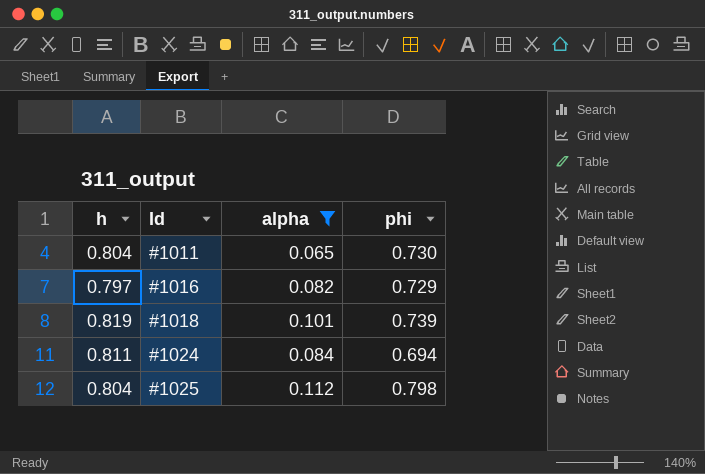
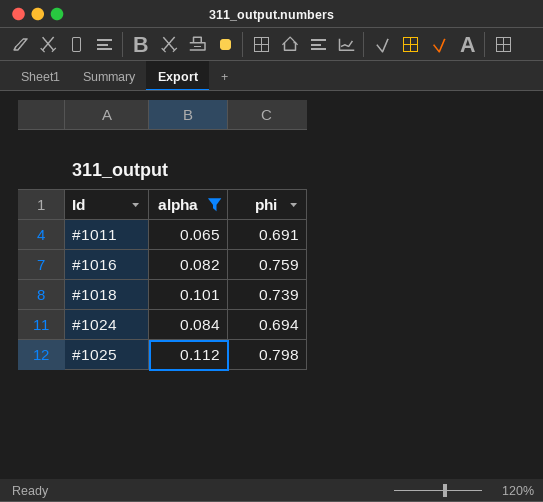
column h | position: 1 -> none
#1011 | phi: 0.730 -> 0.691
#1016 | phi: 0.729 -> 0.759

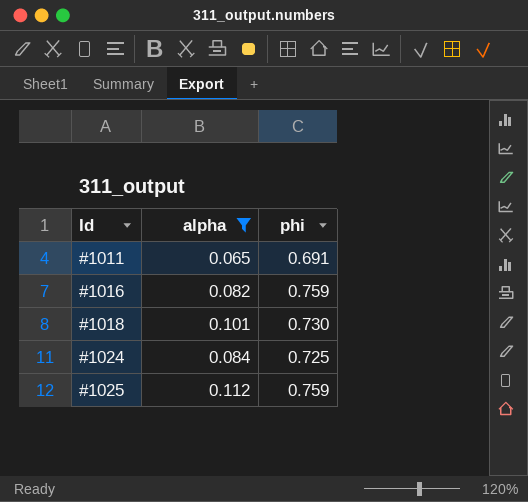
#1018 | phi: 0.739 -> 0.730
#1024 | phi: 0.694 -> 0.725
#1025 | phi: 0.798 -> 0.759

